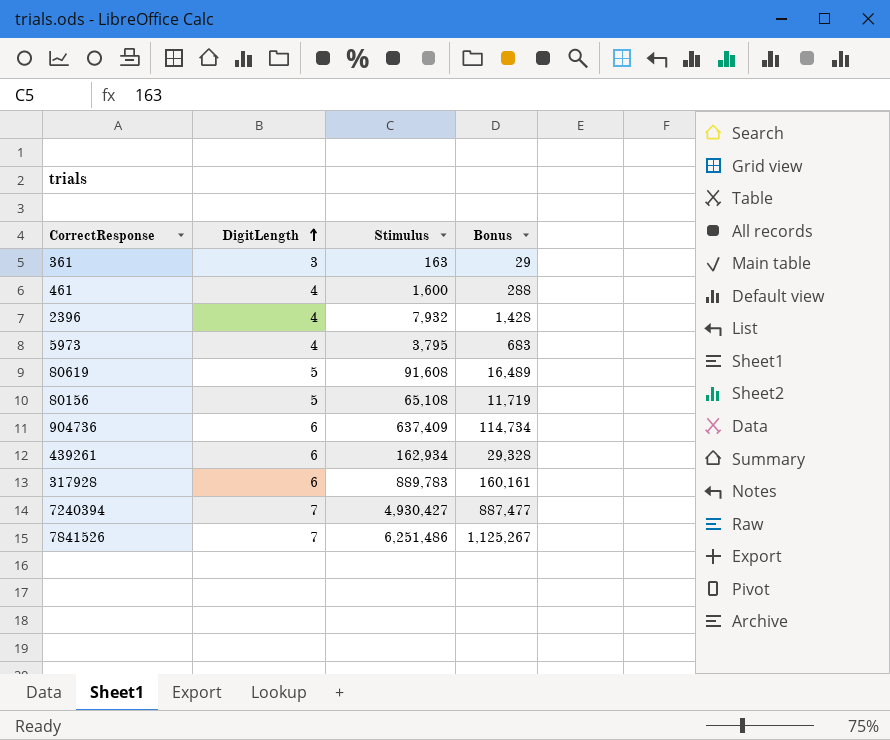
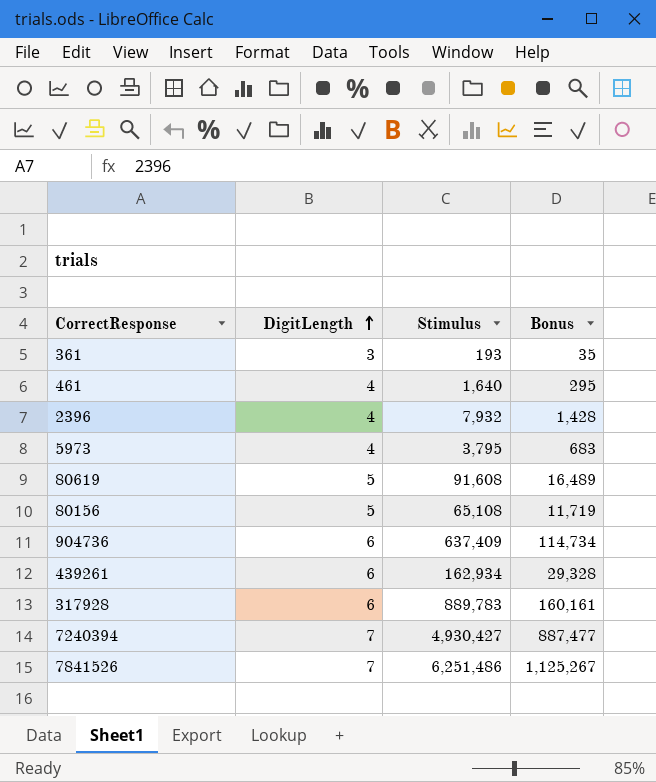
361 | Stimulus: 163 -> 193
361 | Bonus: 29 -> 35
461 | Stimulus: 1,600 -> 1,640
461 | Bonus: 288 -> 295

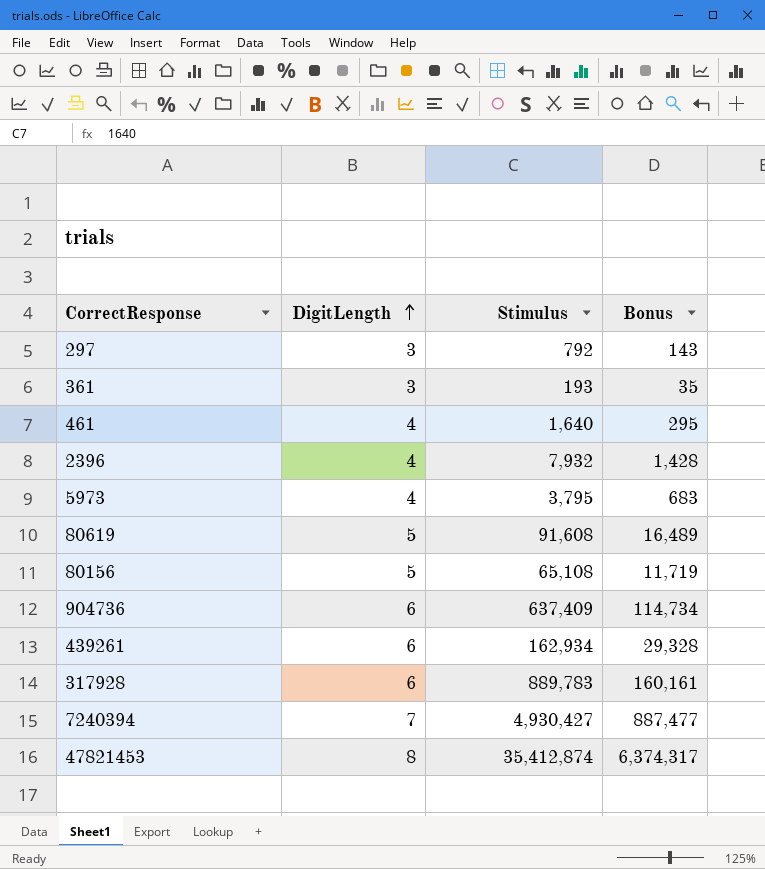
row 7841526: 7 | 6,251,486 | 1,125,267 -> none
row 297: none -> 3 | 792 | 143
row 47821453: none -> 8 | 35,412,874 | 6,374,317

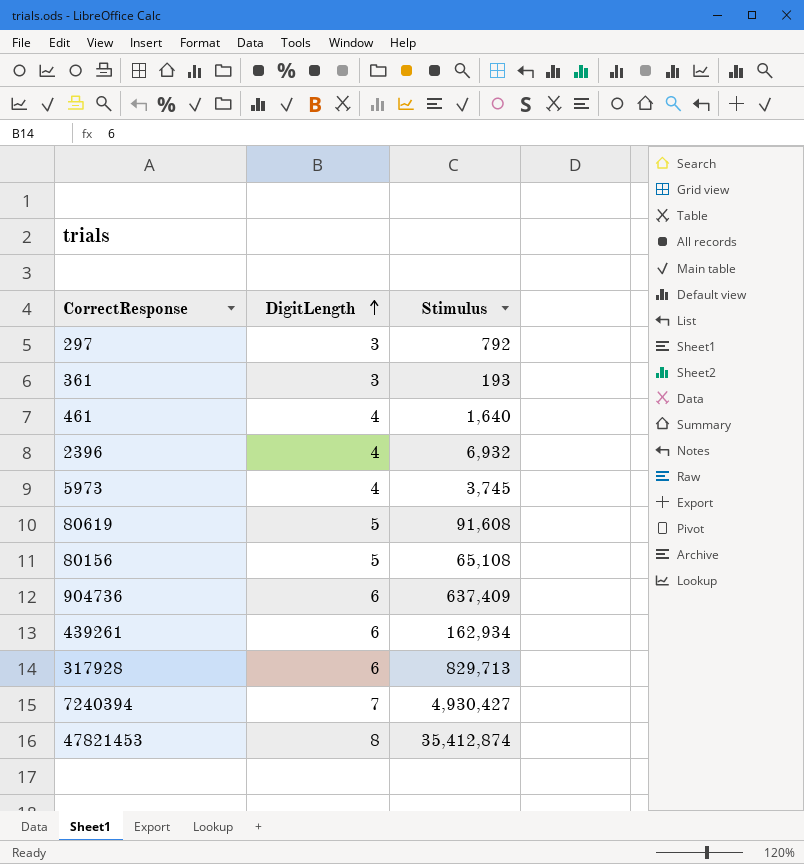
column Bonus | formula: [Stimulus] * 0.18 -> none
2396 | Stimulus: 7,932 -> 6,932
5973 | Stimulus: 3,795 -> 3,745
317928 | Stimulus: 889,783 -> 829,713

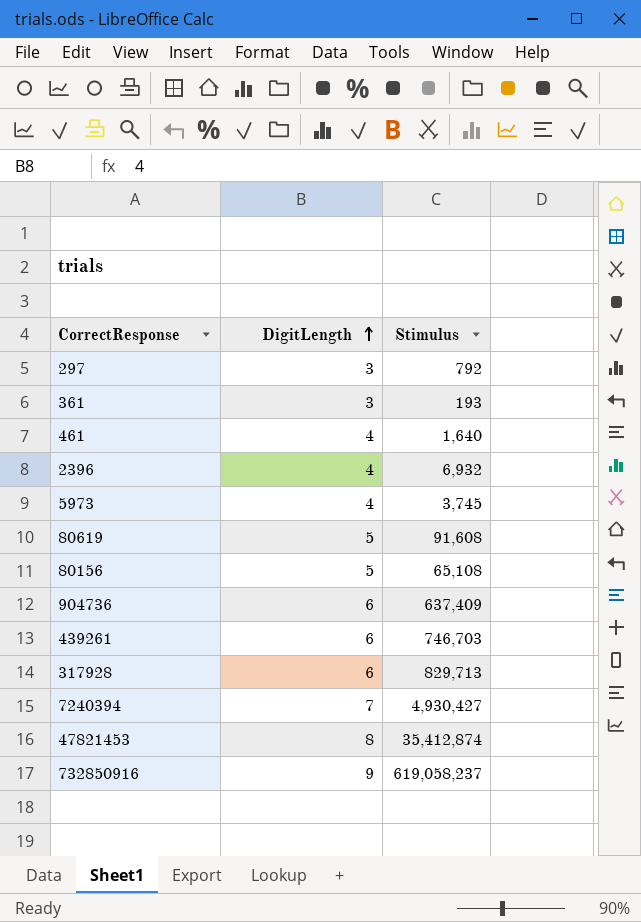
439261 | Stimulus: 162,934 -> 746,703
row 732850916: none -> 9 | 619,058,237

